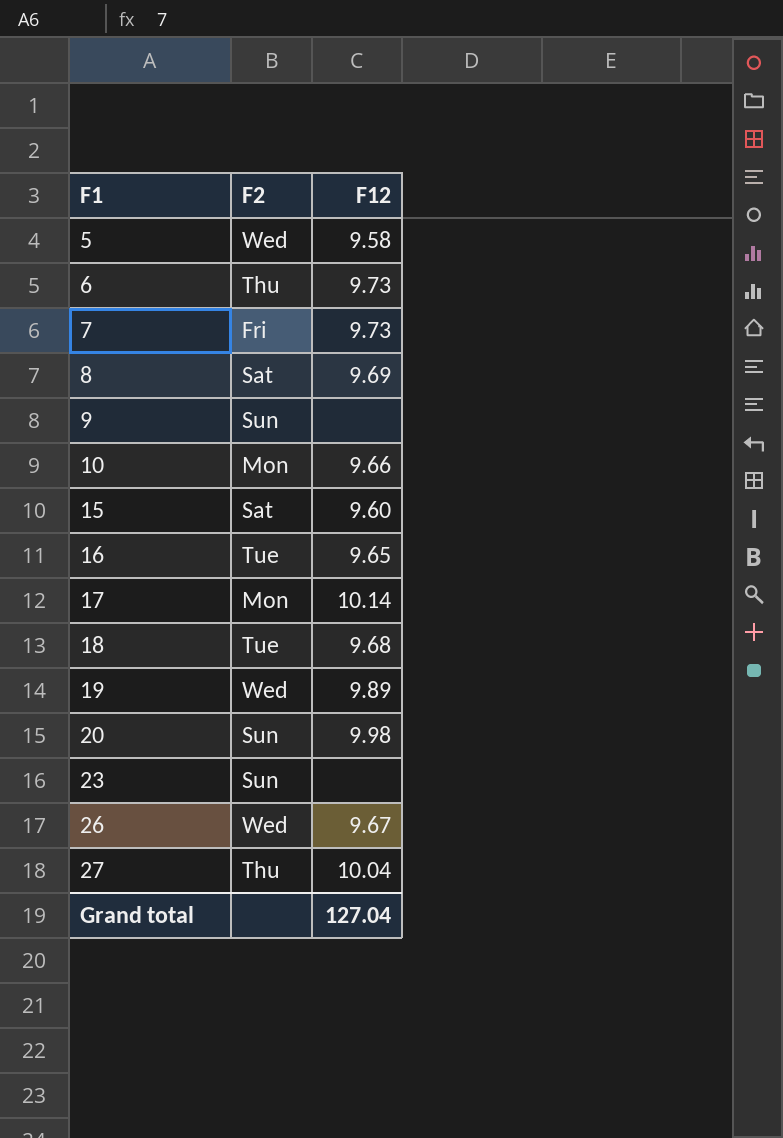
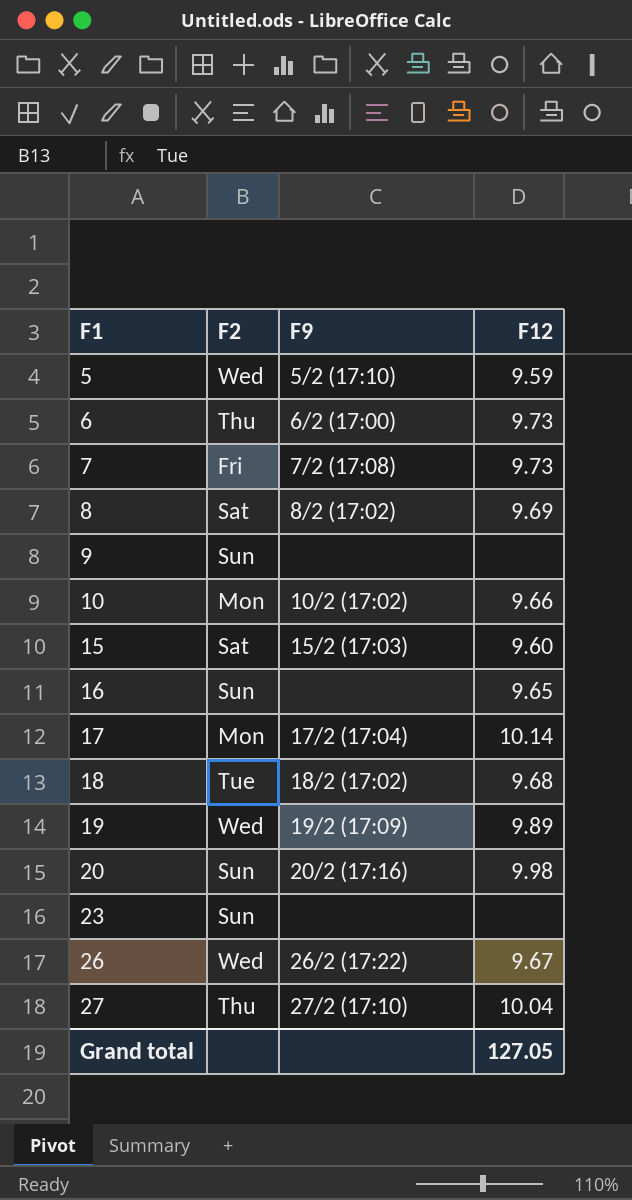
column F9 | position: none -> 3
5 | F12: 9.58 -> 9.59
16 | F2: Tue -> Sun
Grand total | F12: 127.04 -> 127.05

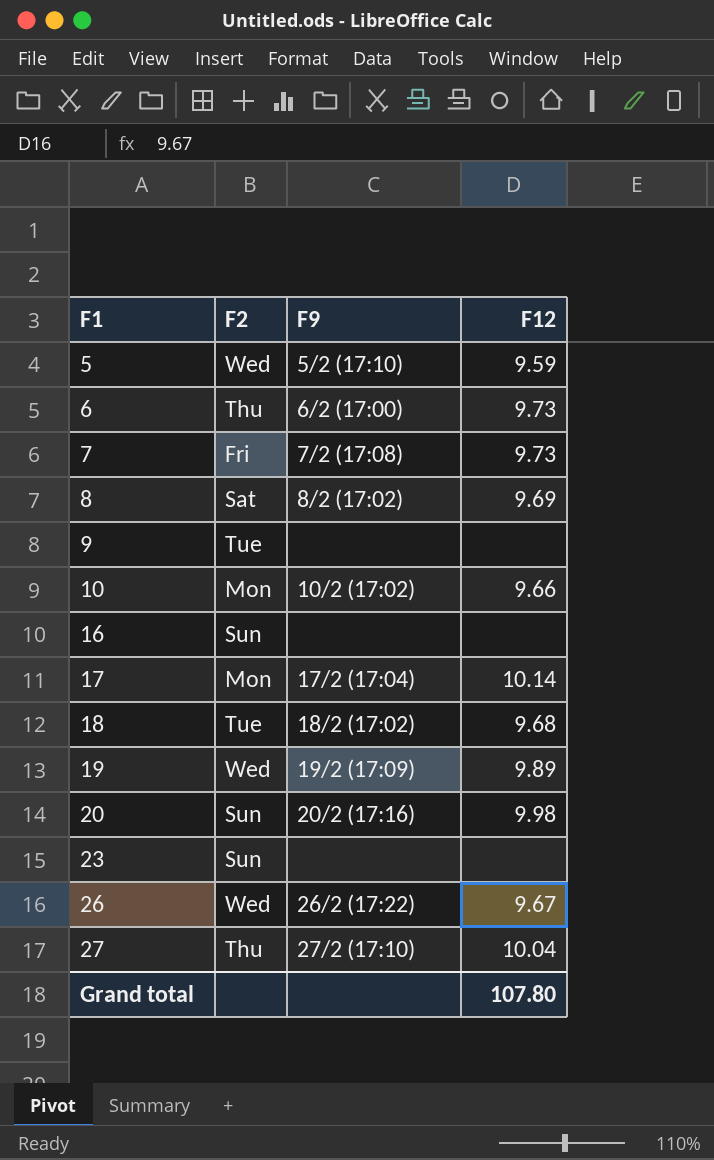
row 15: Sat | 15/2 (17:03) | 9.60 -> none
9 | F2: Sun -> Tue
16 | F12: 9.65 -> none
Grand total | F12: 127.05 -> 107.80

